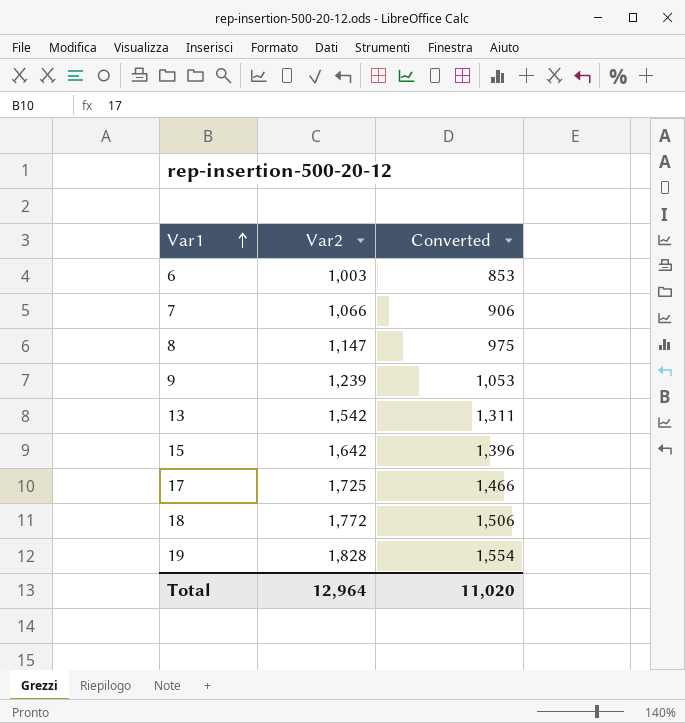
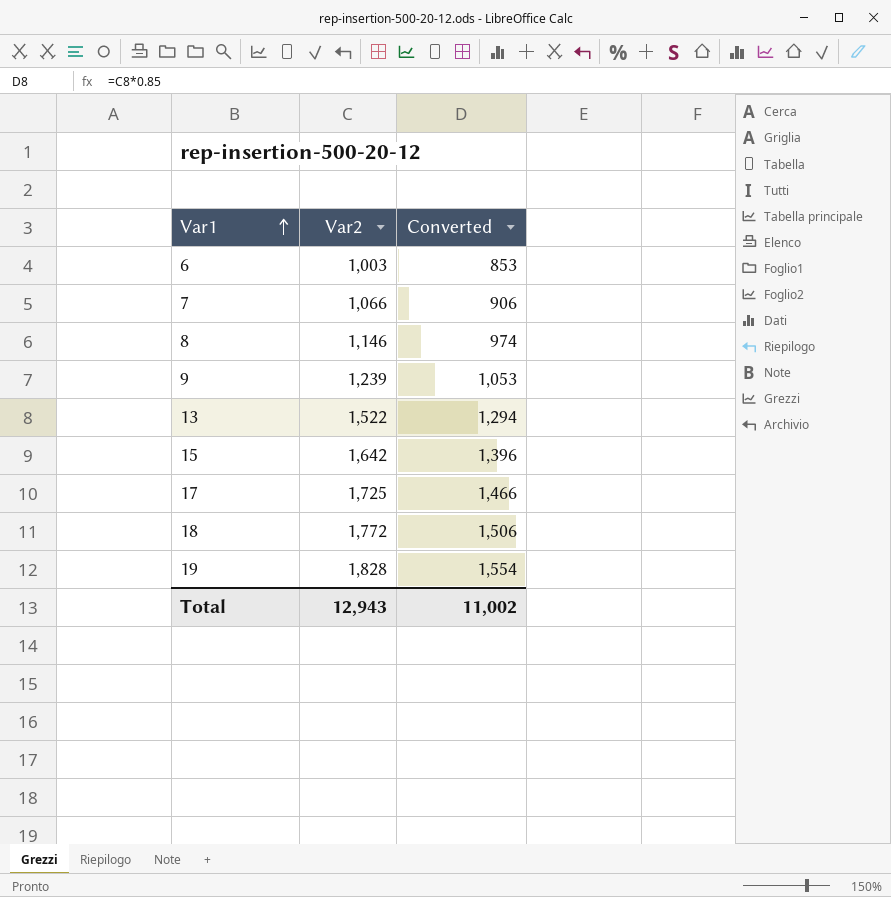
8 | Var2: 1,147 -> 1,146
8 | Converted: 975 -> 974
13 | Var2: 1,542 -> 1,522
13 | Converted: 1,311 -> 1,294
Total | Var2: 12,964 -> 12,943
Total | Converted: 11,020 -> 11,002

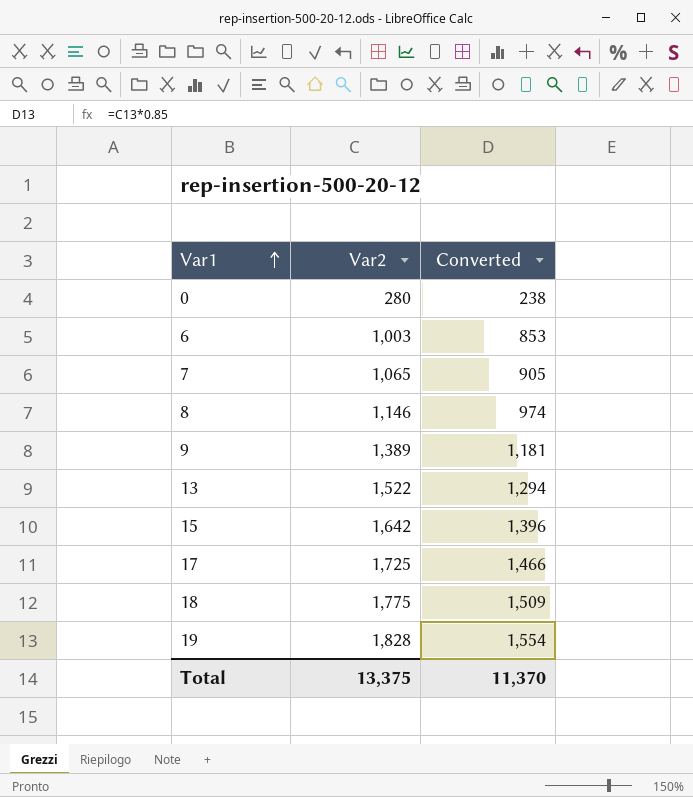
row 0: none -> 280 | 238
7 | Var2: 1,066 -> 1,065
7 | Converted: 906 -> 905
9 | Var2: 1,239 -> 1,389
9 | Converted: 1,053 -> 1,181
18 | Var2: 1,772 -> 1,775
18 | Converted: 1,506 -> 1,509
Total | Var2: 12,943 -> 13,375
Total | Converted: 11,002 -> 11,370

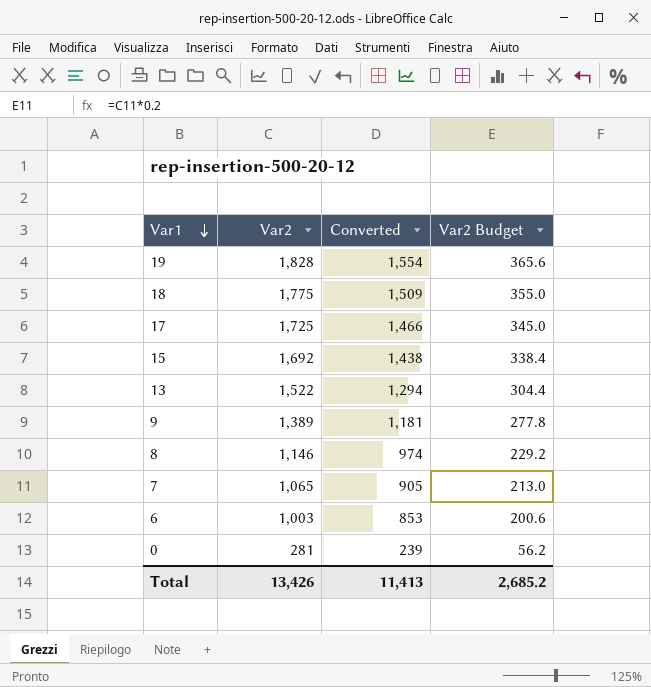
row order: Var1 ascending -> Var1 descending
column Var2 Budget | formula: none -> [Var2] * 0.2
15 | Var2: 1,642 -> 1,692
15 | Converted: 1,396 -> 1,438
0 | Var2: 280 -> 281
0 | Converted: 238 -> 239
Total | Var2: 13,375 -> 13,426
Total | Converted: 11,370 -> 11,413

